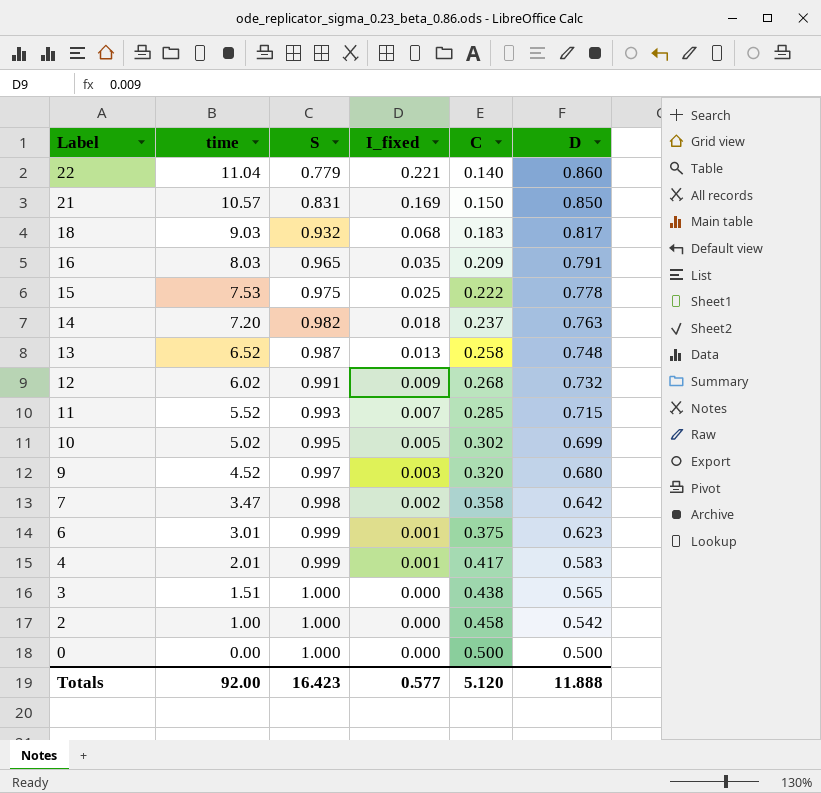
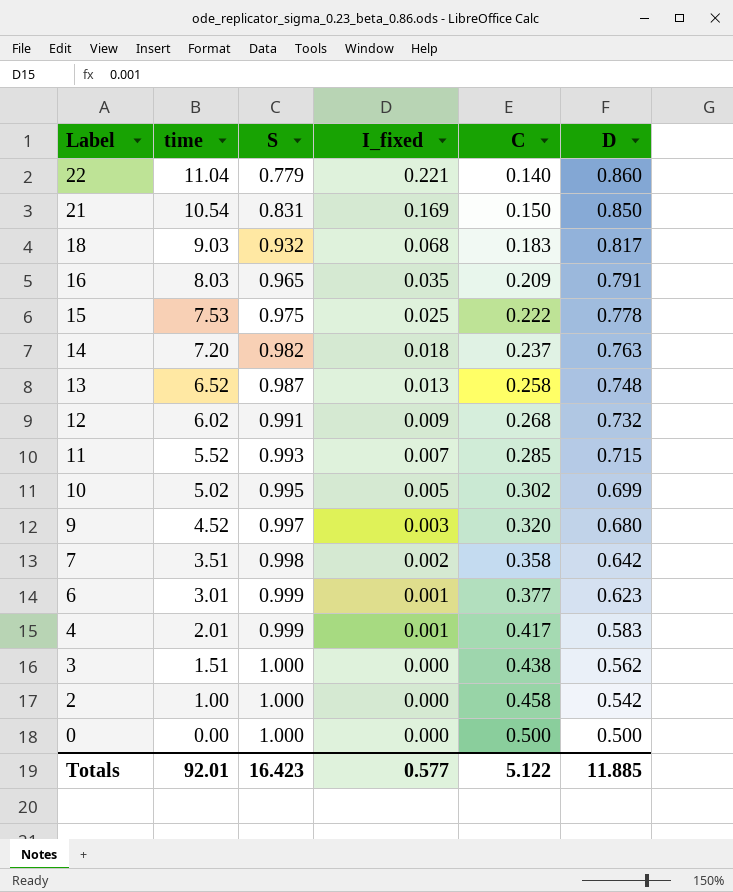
21 | time: 10.57 -> 10.54
7 | time: 3.47 -> 3.51
6 | C: 0.375 -> 0.377
3 | D: 0.565 -> 0.562
Totals | time: 92.00 -> 92.01
Totals | C: 5.120 -> 5.122
Totals | D: 11.888 -> 11.885

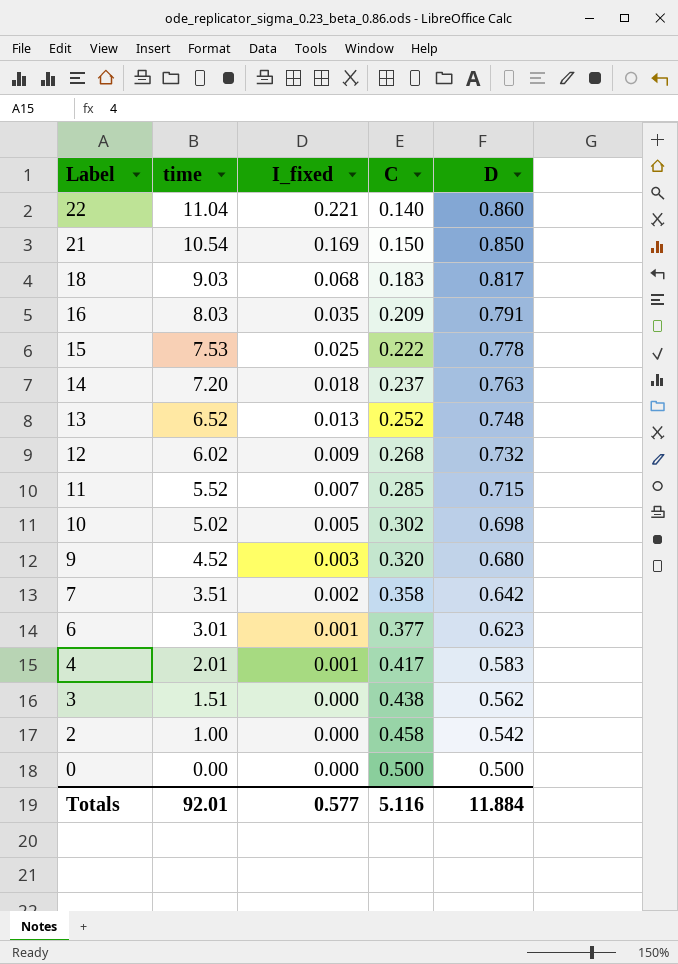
column S | position: 3 -> none
13 | C: 0.258 -> 0.252
10 | D: 0.699 -> 0.698
Totals | C: 5.122 -> 5.116
Totals | D: 11.885 -> 11.884

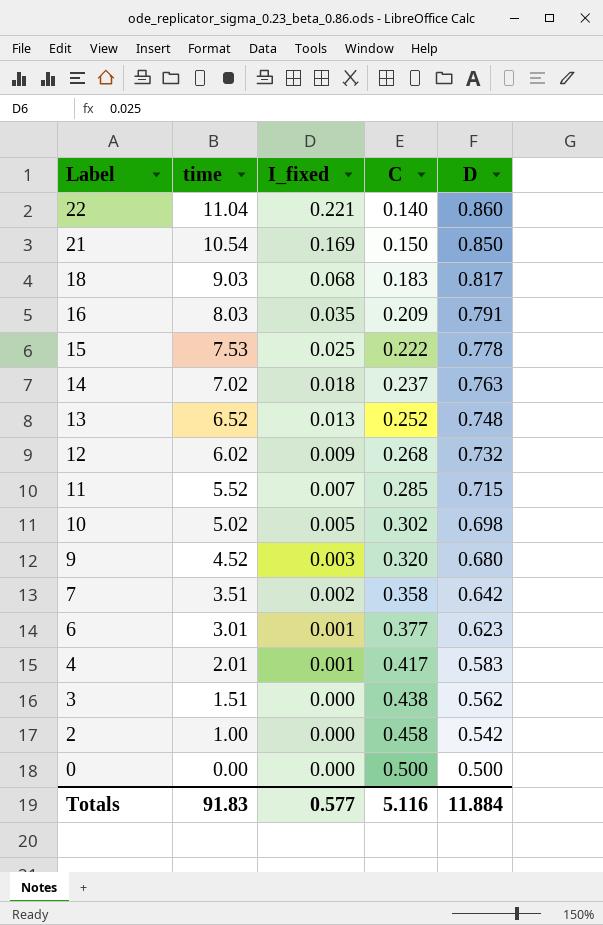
14 | time: 7.20 -> 7.02
Totals | time: 92.01 -> 91.83

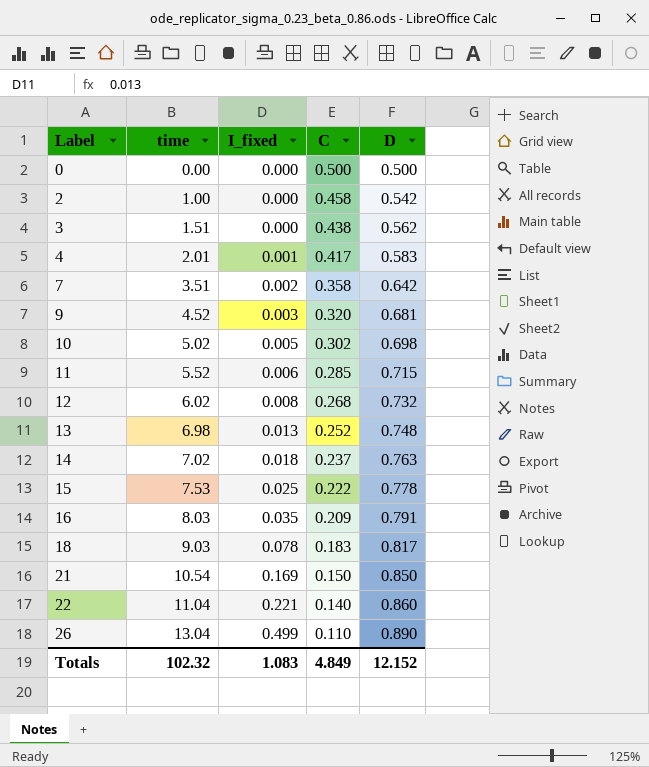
row order: Label descending -> Label ascending
row 6: 3.01 | 0.001 | 0.377 | 0.623 -> none
9 | D: 0.680 -> 0.681
11 | I_fixed: 0.007 -> 0.006
12 | I_fixed: 0.009 -> 0.008
13 | time: 6.52 -> 6.98
18 | I_fixed: 0.068 -> 0.078
row 26: none -> 13.04 | 0.499 | 0.110 | 0.890
Totals | time: 91.83 -> 102.32
Totals | I_fixed: 0.577 -> 1.083
Totals | C: 5.116 -> 4.849
Totals | D: 11.884 -> 12.152

